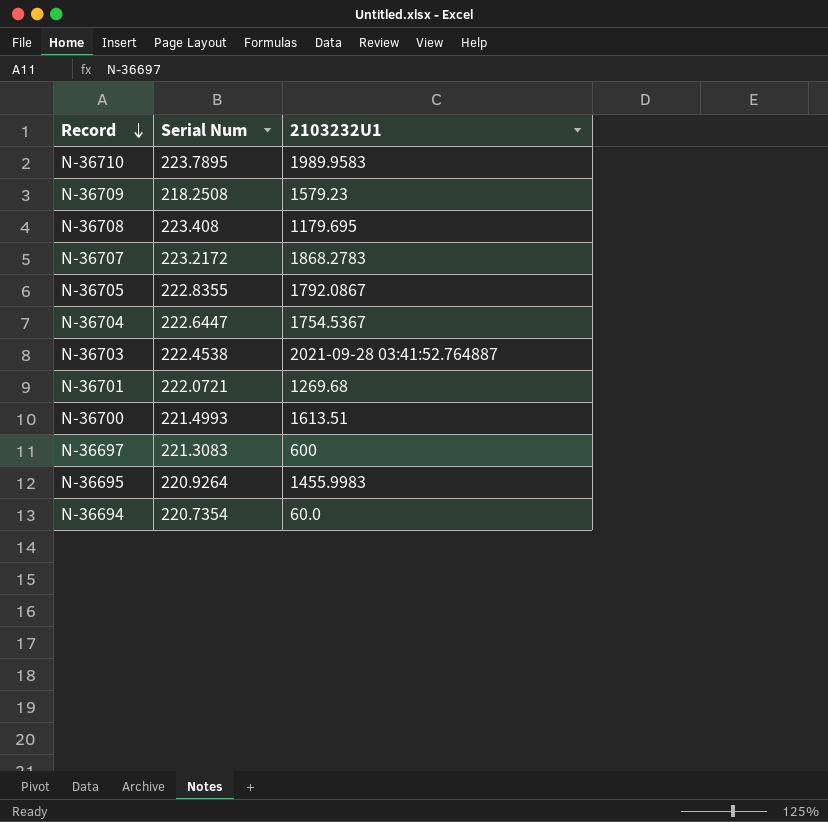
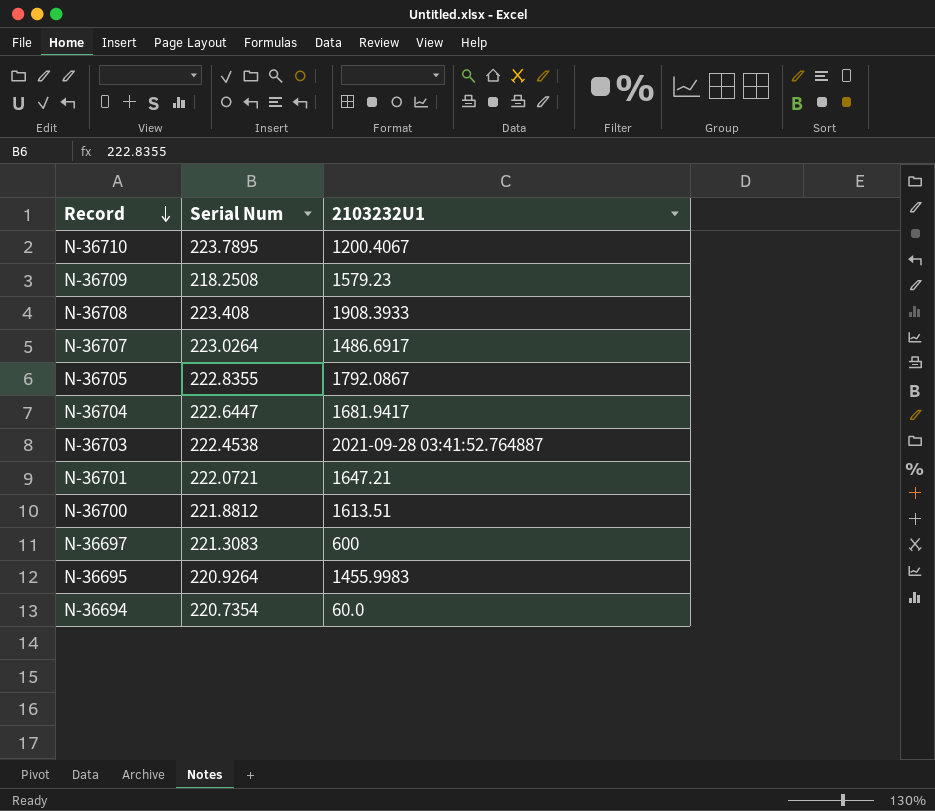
N-36710 | 2103232U1: 1989.9583 -> 1200.4067
N-36708 | 2103232U1: 1179.695 -> 1908.3933
N-36707 | Serial Num: 223.2172 -> 223.0264
N-36707 | 2103232U1: 1868.2783 -> 1486.6917
N-36704 | 2103232U1: 1754.5367 -> 1681.9417
N-36701 | 2103232U1: 1269.68 -> 1647.21
N-36700 | Serial Num: 221.4993 -> 221.8812

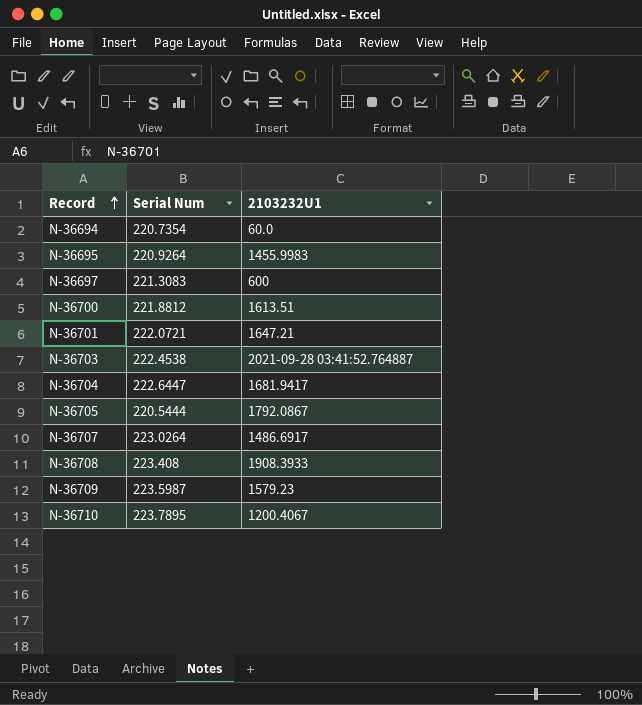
row order: Record descending -> Record ascending
N-36705 | Serial Num: 222.8355 -> 220.5444
N-36709 | Serial Num: 218.2508 -> 223.5987

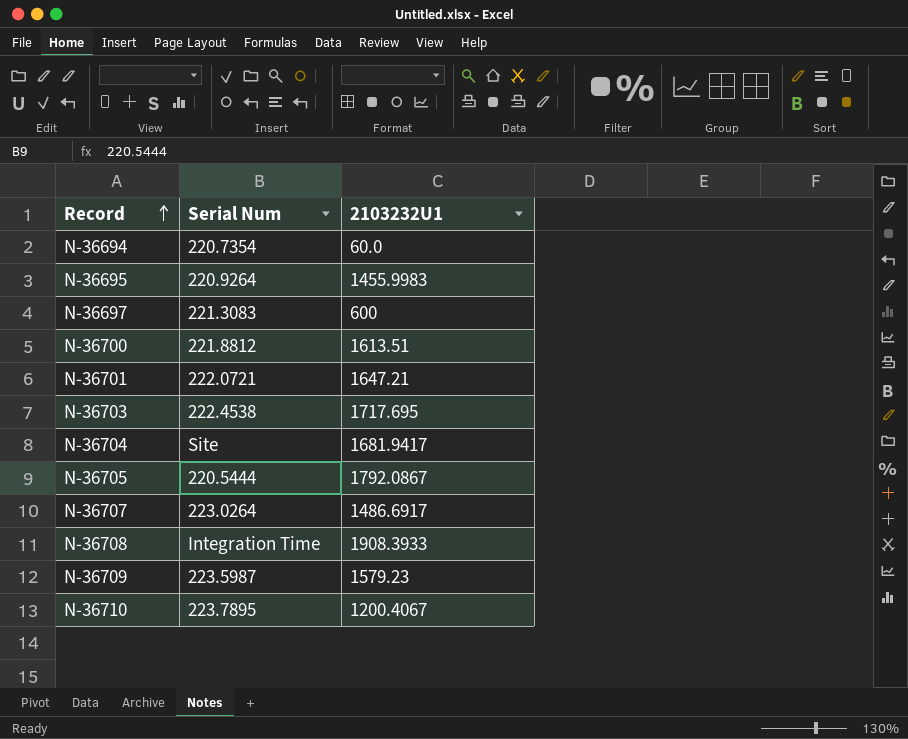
N-36703 | 2103232U1: 2021-09-28 03:41:52.764887 -> 1717.695
N-36704 | Serial Num: 222.6447 -> Site
N-36708 | Serial Num: 223.408 -> Integration Time

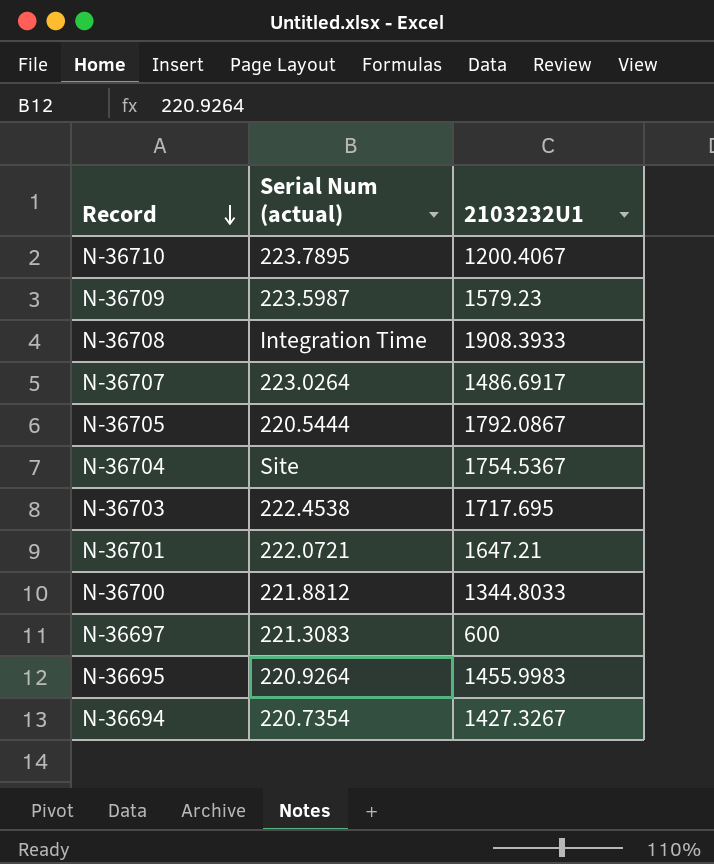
row order: Record ascending -> Record descending
column name: Serial Num -> Serial Num (actual)
N-36704 | 2103232U1: 1681.9417 -> 1754.5367
N-36700 | 2103232U1: 1613.51 -> 1344.8033
N-36694 | 2103232U1: 60.0 -> 1427.3267

